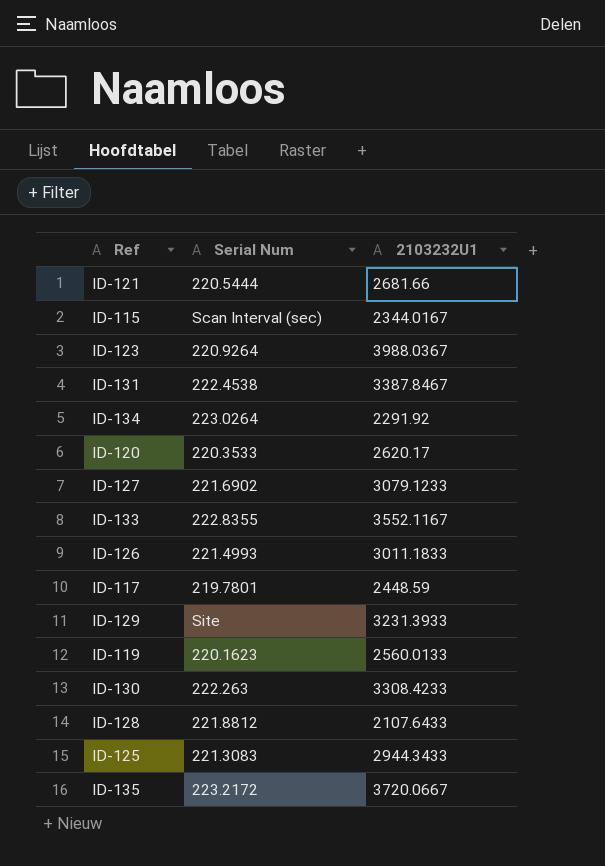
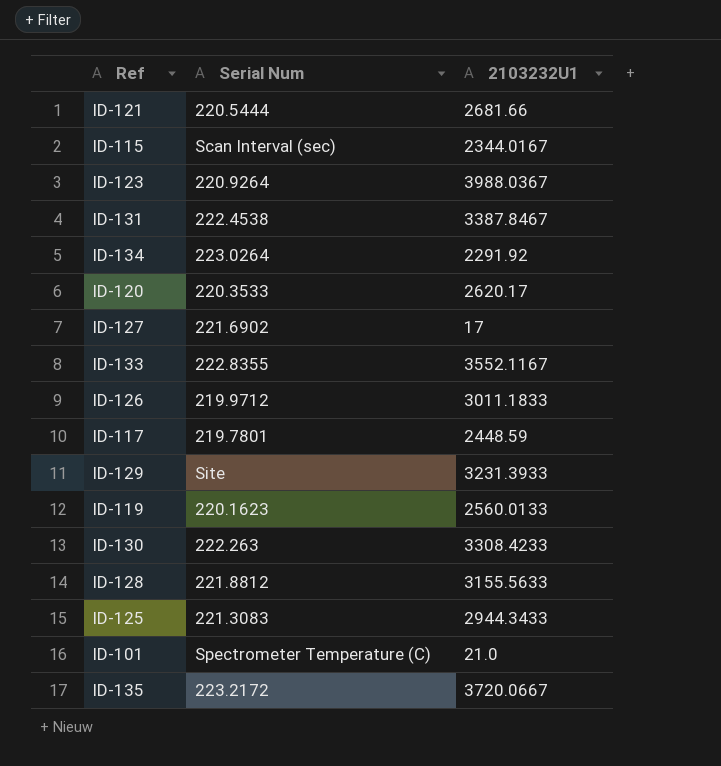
ID-127 | 2103232U1: 3079.1233 -> 17
ID-126 | Serial Num: 221.4993 -> 219.9712
ID-128 | 2103232U1: 2107.6433 -> 3155.5633
row ID-101: none -> Spectrometer Temperature (C) | 21.0

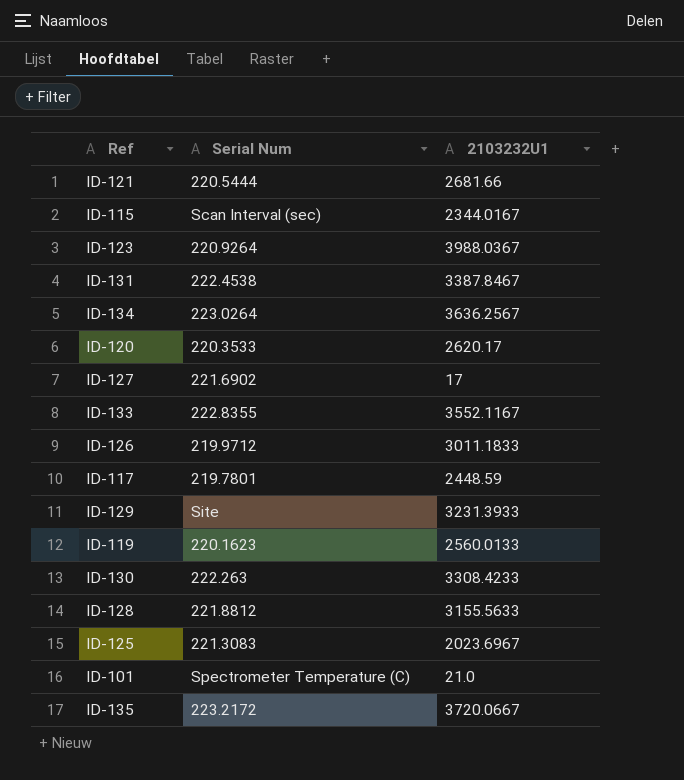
ID-134 | 2103232U1: 2291.92 -> 3636.2567
ID-125 | 2103232U1: 2944.3433 -> 2023.6967

